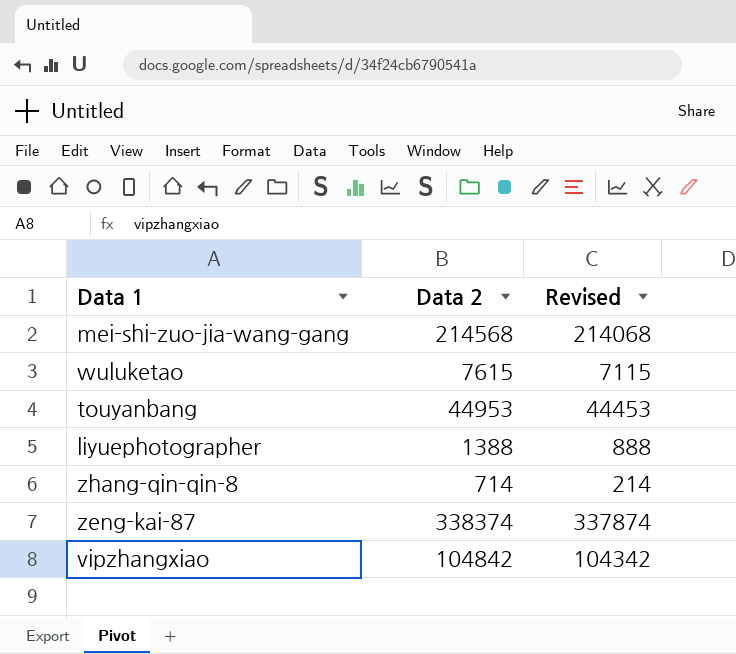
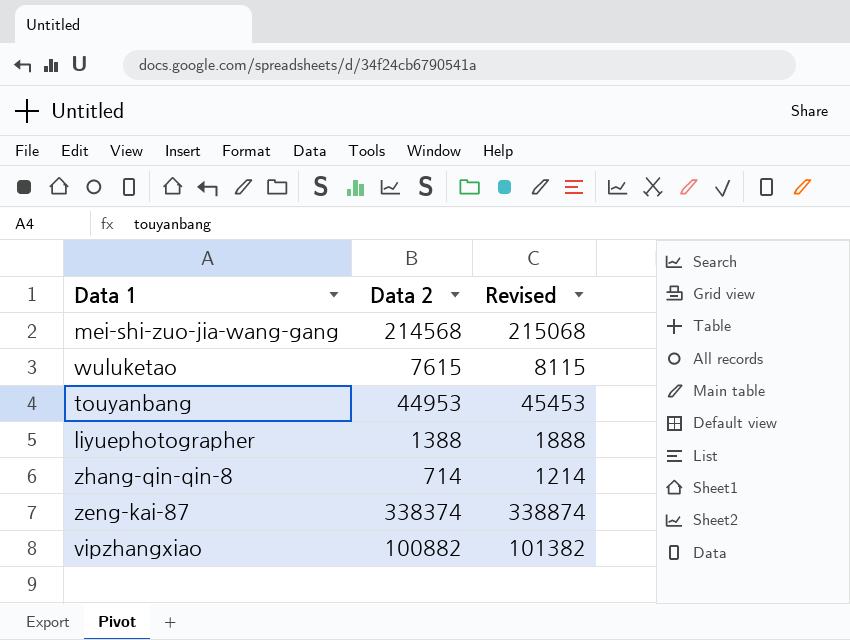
column Revised | formula: [Data 2] - 500 -> [Data 2] + 500
vipzhangxiao | Data 2: 104842 -> 100882

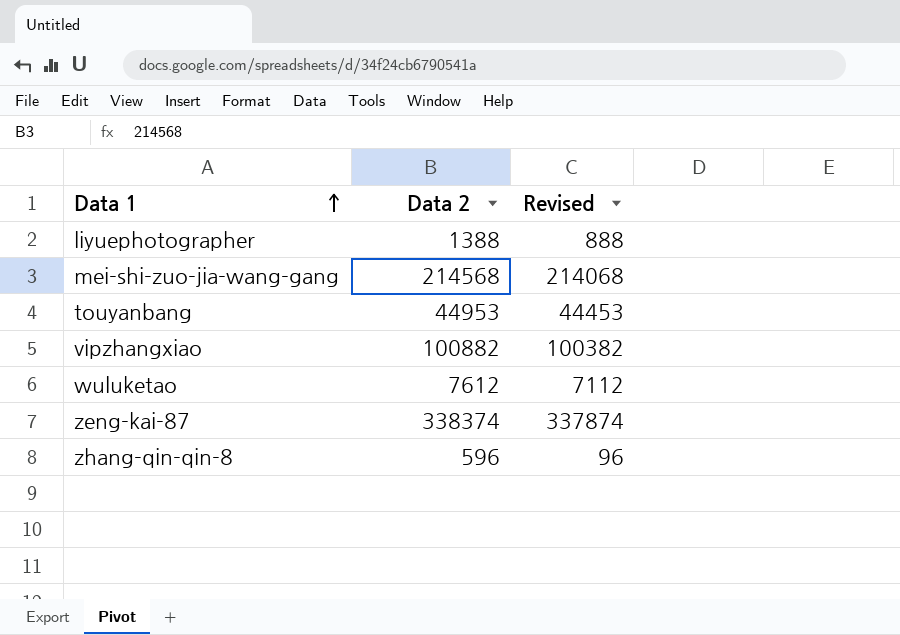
row order: none -> Data 1 ascending
column Revised | formula: [Data 2] + 500 -> [Data 2] - 500
wuluketao | Data 2: 7615 -> 7612
zhang-qin-qin-8 | Data 2: 714 -> 596

